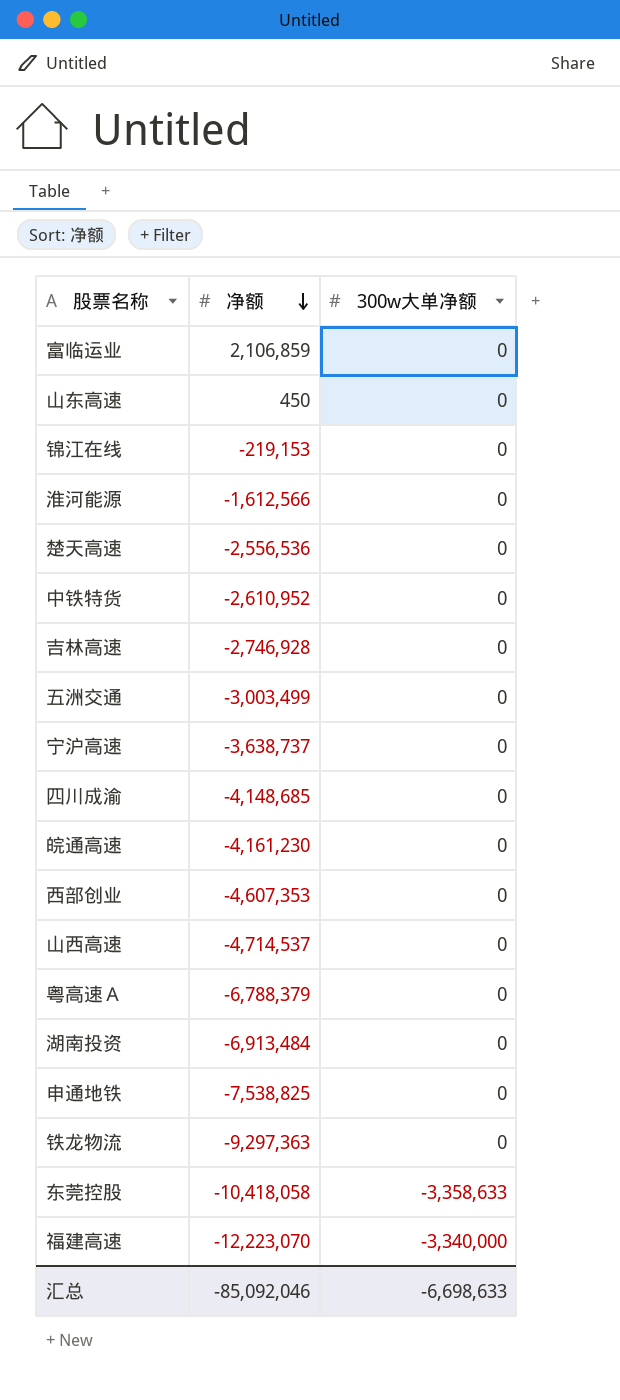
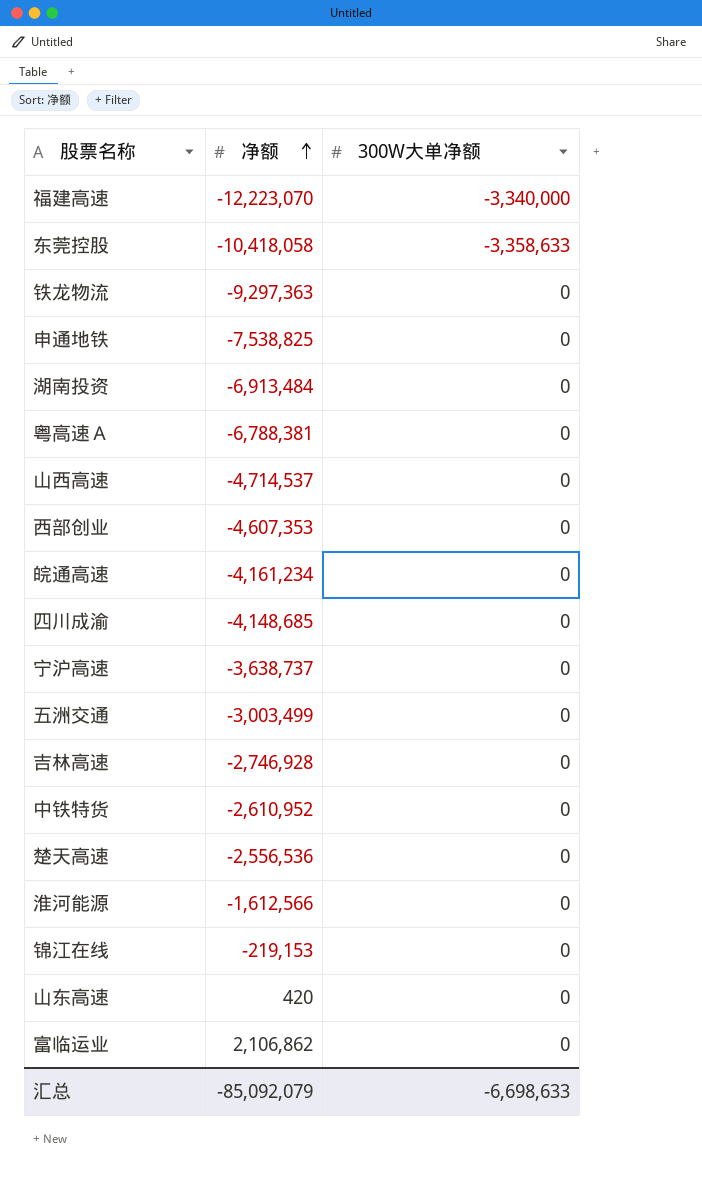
row order: 净额 descending -> 净额 ascending
column name: 300w大单净额 -> 300W大单净额
粤高速Ａ | 净额: -6,788,379 -> -6,788,381
皖通高速 | 净额: -4,161,230 -> -4,161,234
山东高速 | 净额: 450 -> 420
富临运业 | 净额: 2,106,859 -> 2,106,862
汇总 | 净额: -85,092,046 -> -85,092,079

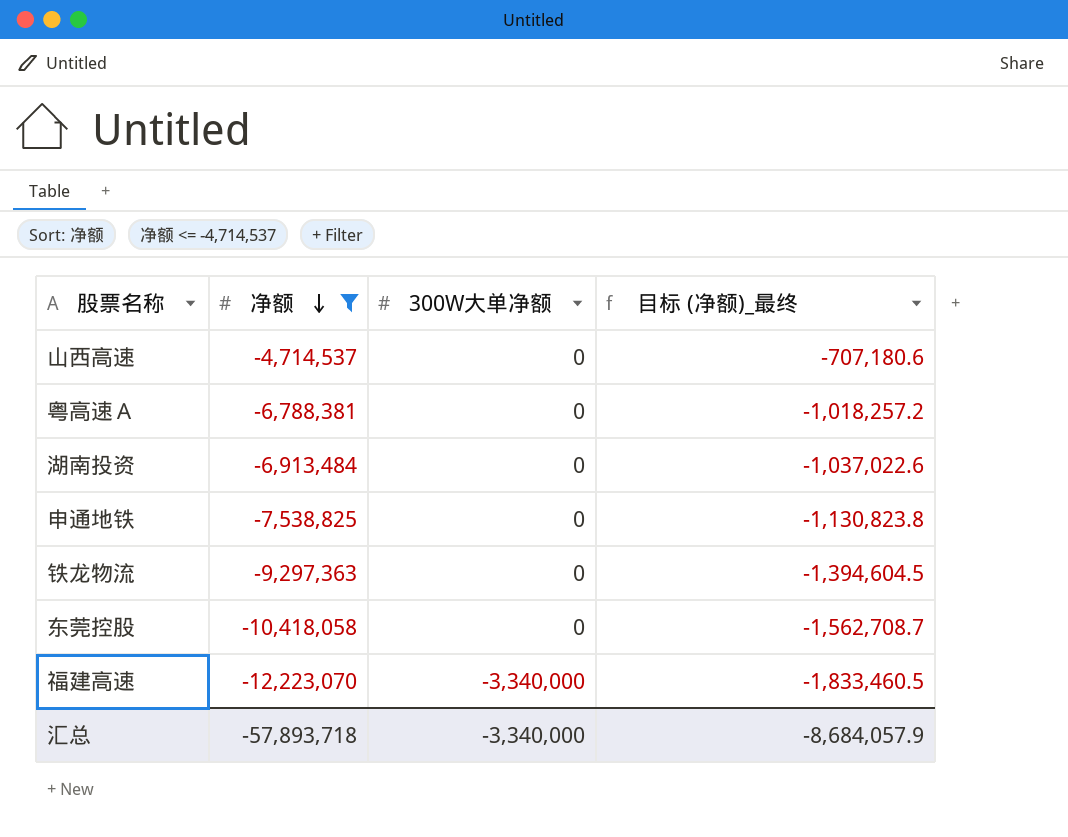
filter: none -> 净额 <= -4,714,537
row order: 净额 ascending -> 净额 descending
column 目标 (净额)_最终 | formula: none -> [净额] * 0.15
东莞控股 | 300W大单净额: -3,358,633 -> 0
汇总 | 净额: -85,092,079 -> -57,893,718
汇总 | 300W大单净额: -6,698,633 -> -3,340,000

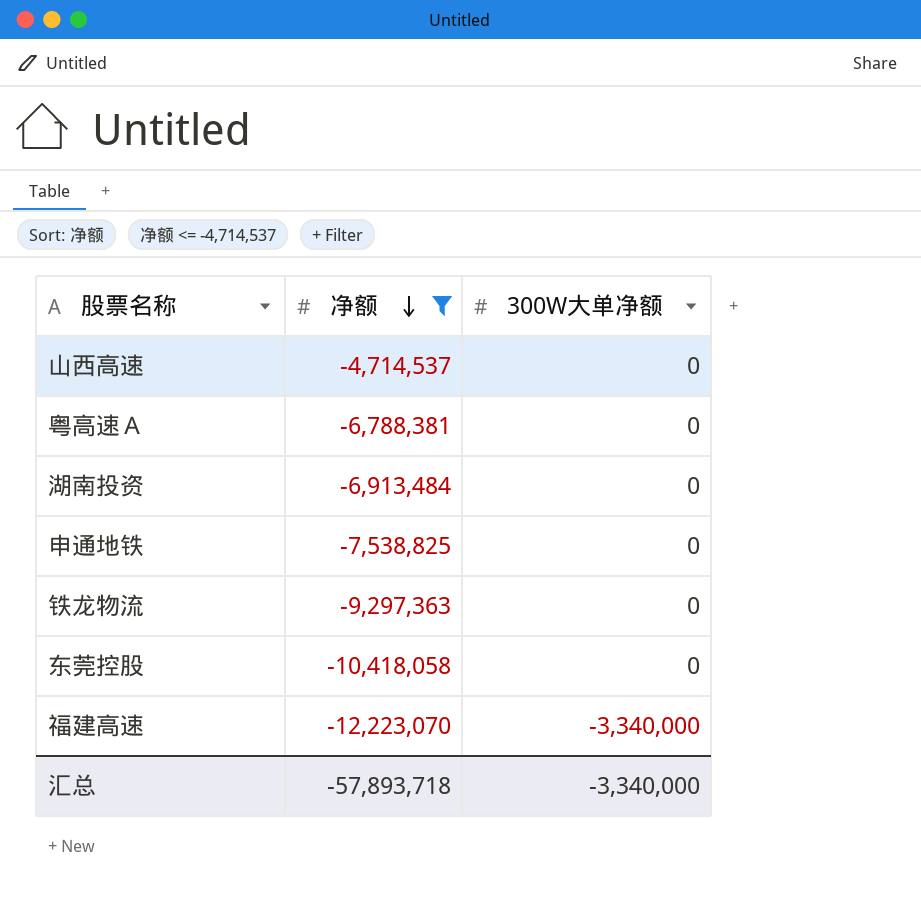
column 目标 (净额)_最终 | formula: [净额] * 0.15 -> none

